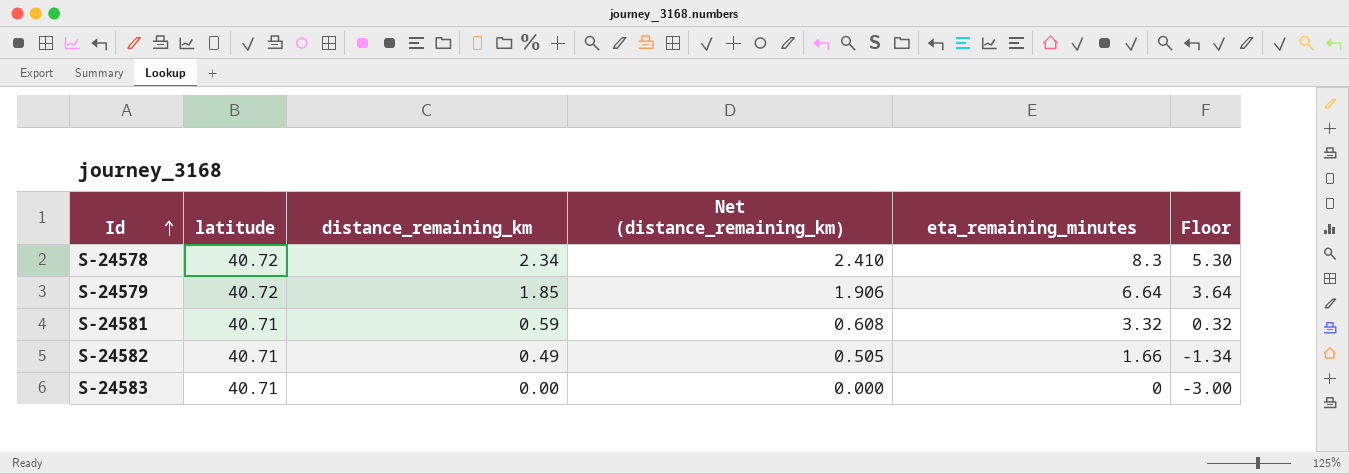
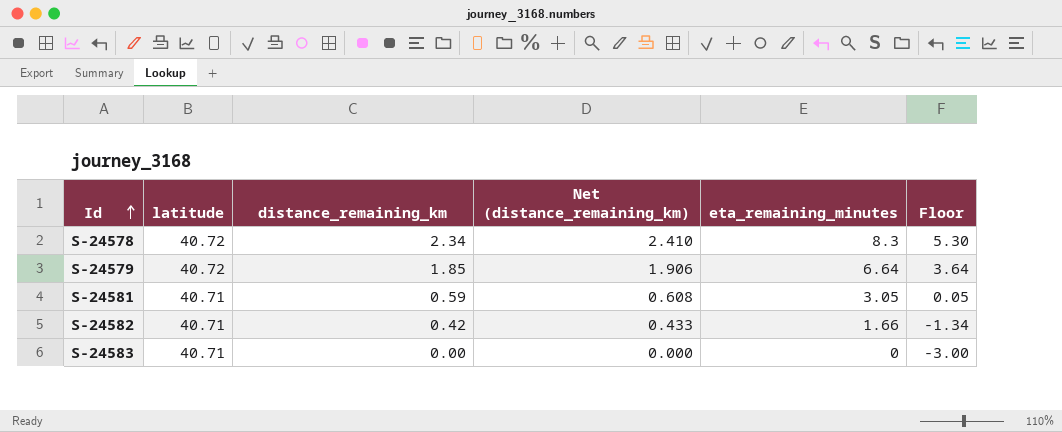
S-24581 | eta_remaining_minutes: 3.32 -> 3.05
S-24581 | Floor: 0.32 -> 0.05
S-24582 | distance_remaining_km: 0.49 -> 0.42
S-24582 | Net (distance_remaining_km): 0.505 -> 0.433

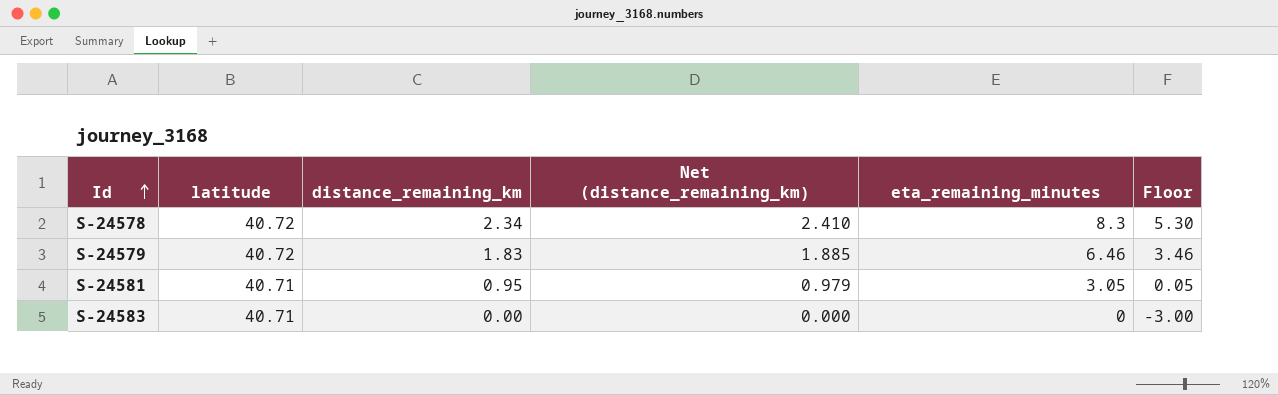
row S-24582: 40.71 | 0.42 | 0.433 | 1.66 | -1.34 -> none
S-24579 | distance_remaining_km: 1.85 -> 1.83
S-24579 | Net (distance_remaining_km): 1.906 -> 1.885
S-24579 | eta_remaining_minutes: 6.64 -> 6.46
S-24579 | Floor: 3.64 -> 3.46
S-24581 | distance_remaining_km: 0.59 -> 0.95
S-24581 | Net (distance_remaining_km): 0.608 -> 0.979

